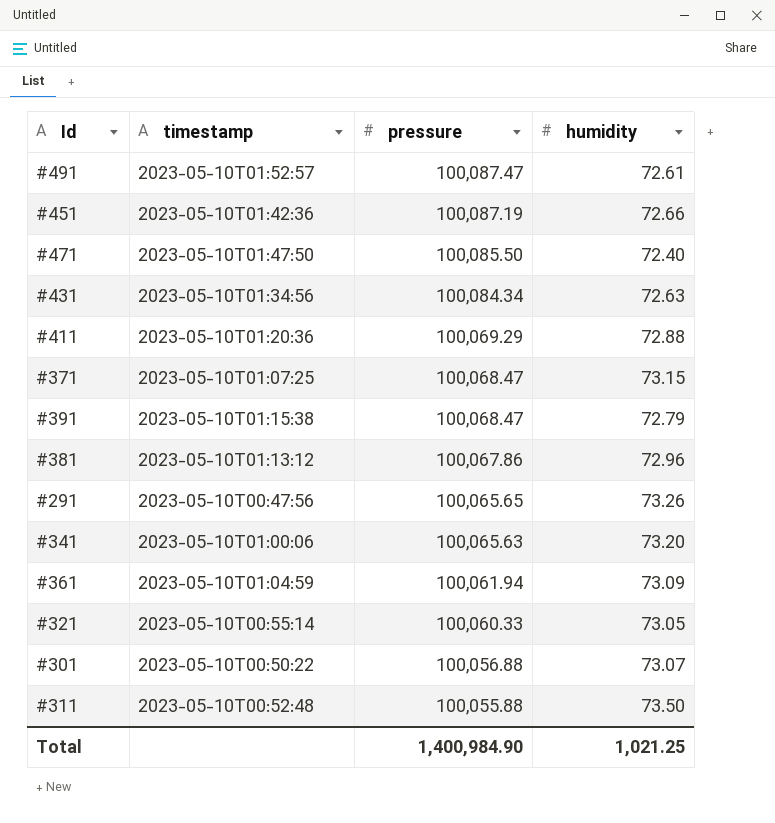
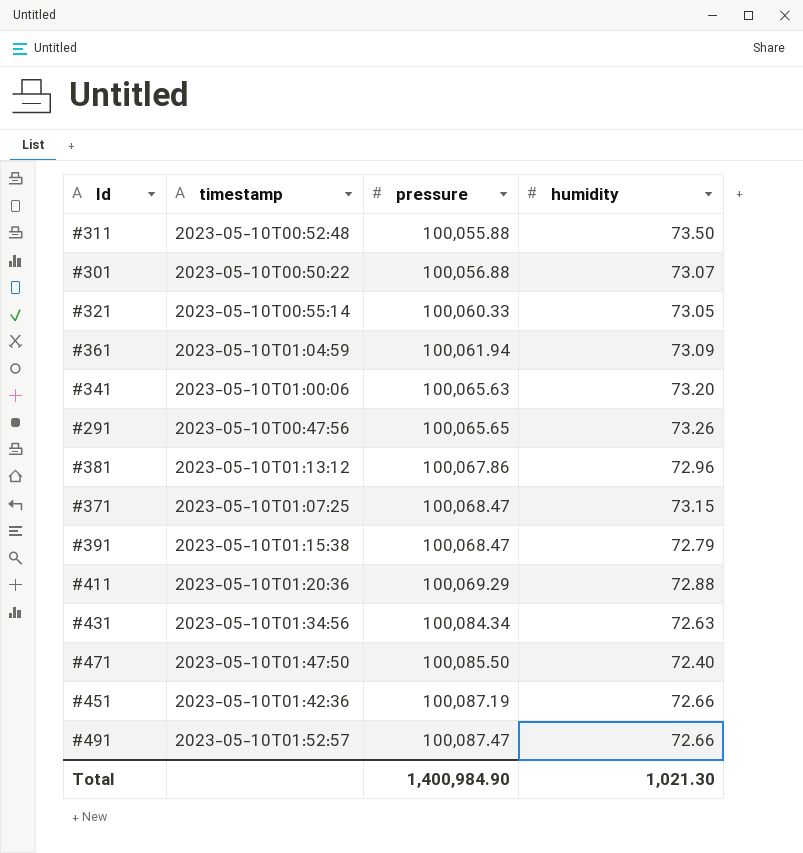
row order: pressure descending -> pressure ascending
#491 | humidity: 72.61 -> 72.66
Total | humidity: 1,021.25 -> 1,021.30

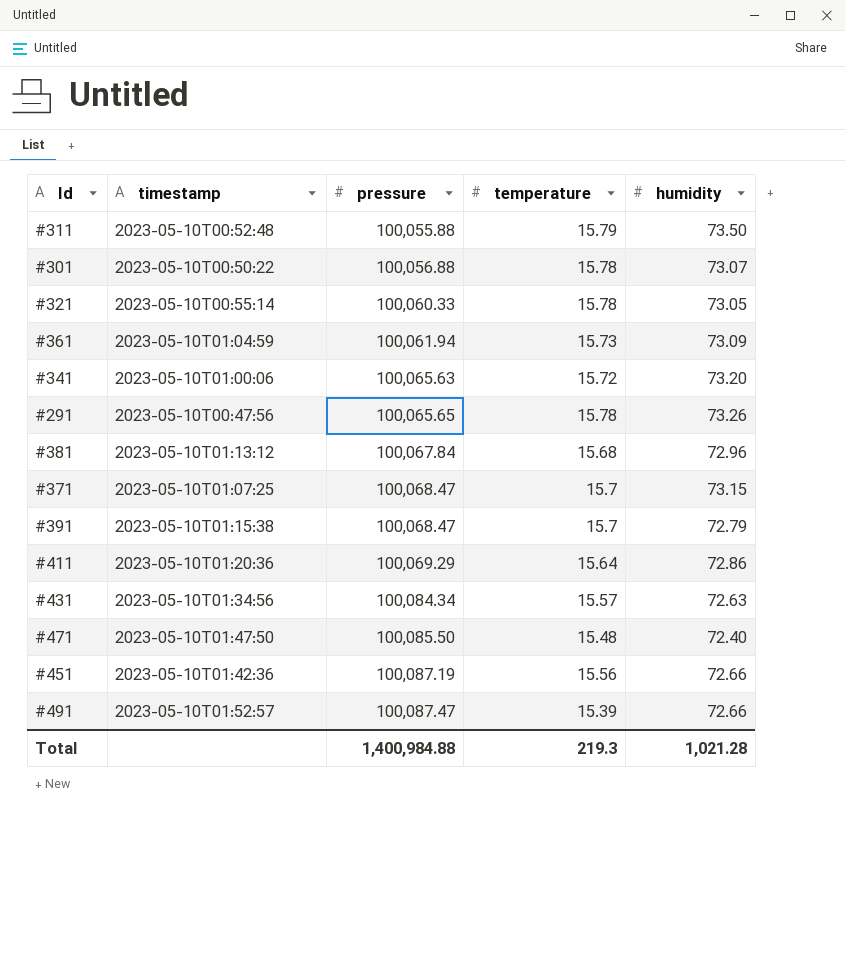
column temperature | position: none -> 4
#381 | pressure: 100,067.86 -> 100,067.84
#411 | humidity: 72.88 -> 72.86
Total | pressure: 1,400,984.90 -> 1,400,984.88
Total | humidity: 1,021.30 -> 1,021.28

